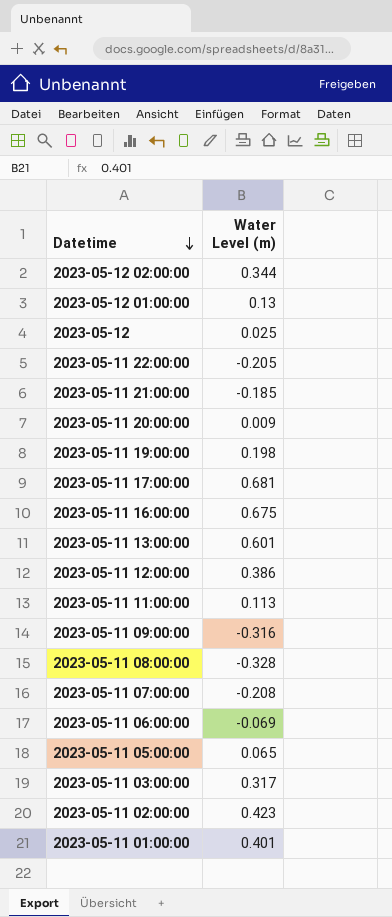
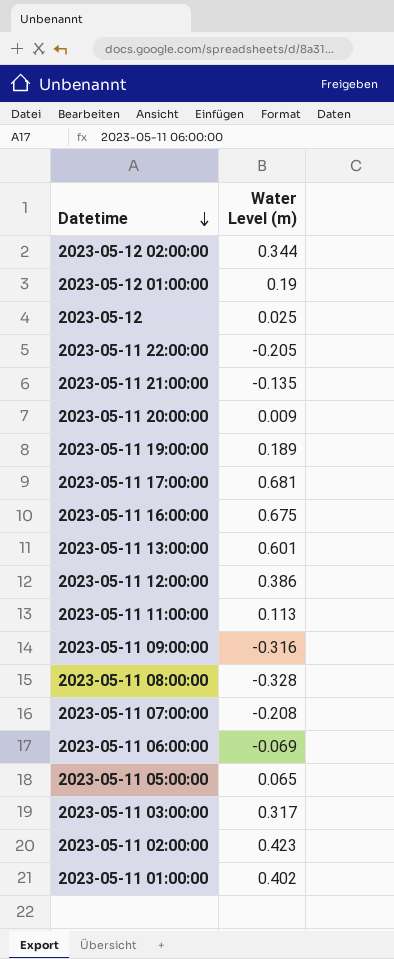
2023-05-12 01:00:00 | Water Level (m): 0.13 -> 0.19
2023-05-11 21:00:00 | Water Level (m): -0.185 -> -0.135
2023-05-11 19:00:00 | Water Level (m): 0.198 -> 0.189
2023-05-11 01:00:00 | Water Level (m): 0.401 -> 0.402

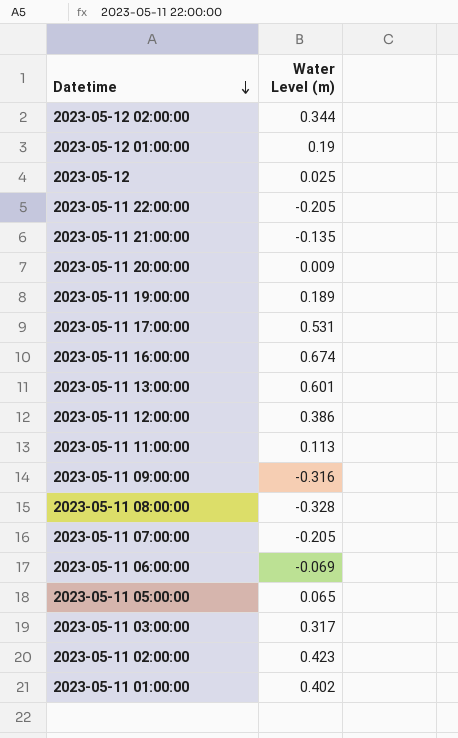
2023-05-11 17:00:00 | Water Level (m): 0.681 -> 0.531
2023-05-11 16:00:00 | Water Level (m): 0.675 -> 0.674
2023-05-11 07:00:00 | Water Level (m): -0.208 -> -0.205

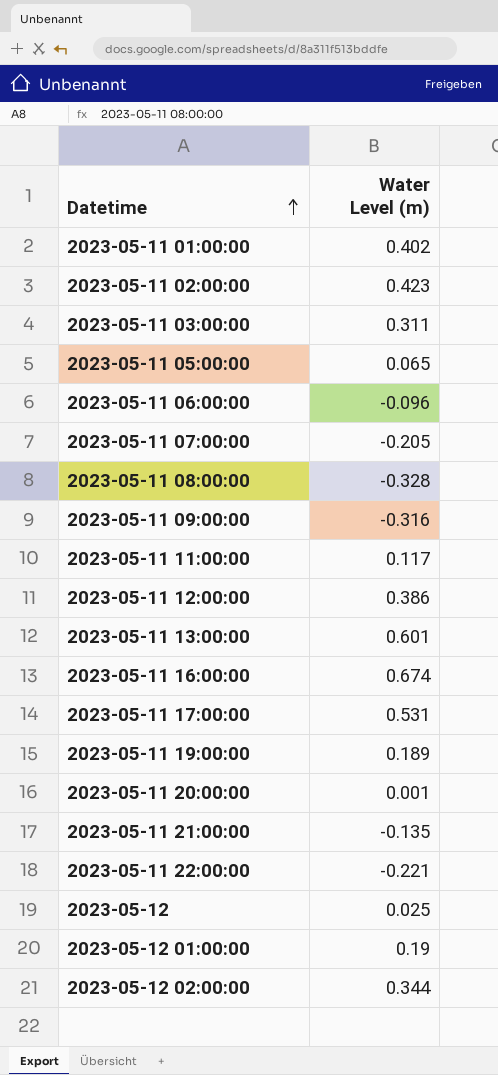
row order: Datetime descending -> Datetime ascending
2023-05-11 03:00:00 | Water Level (m): 0.317 -> 0.311
2023-05-11 06:00:00 | Water Level (m): -0.069 -> -0.096
2023-05-11 11:00:00 | Water Level (m): 0.113 -> 0.117
2023-05-11 20:00:00 | Water Level (m): 0.009 -> 0.001
2023-05-11 22:00:00 | Water Level (m): -0.205 -> -0.221

